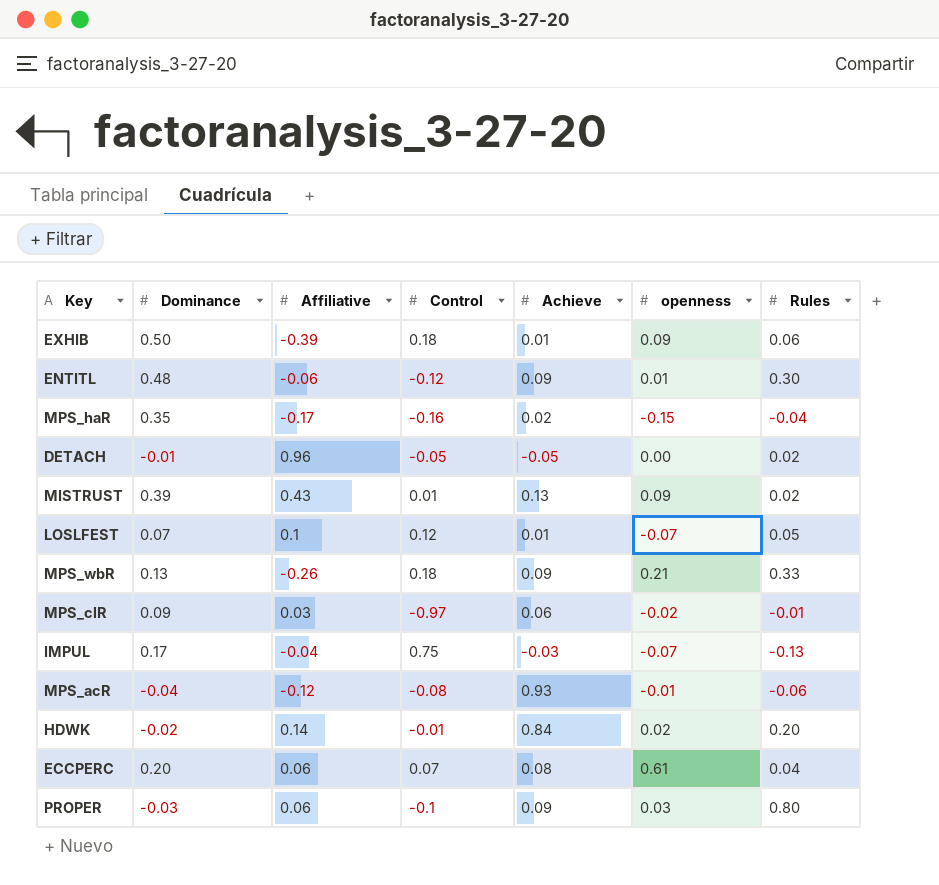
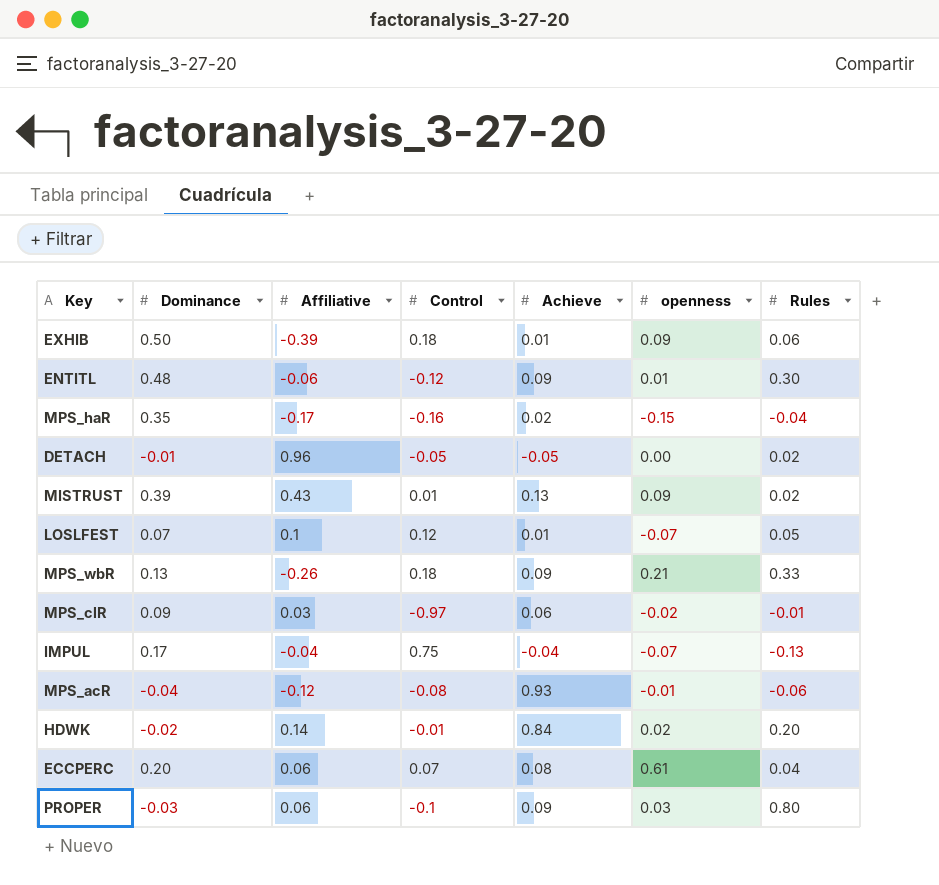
IMPUL | Achieve: -0.03 -> -0.04

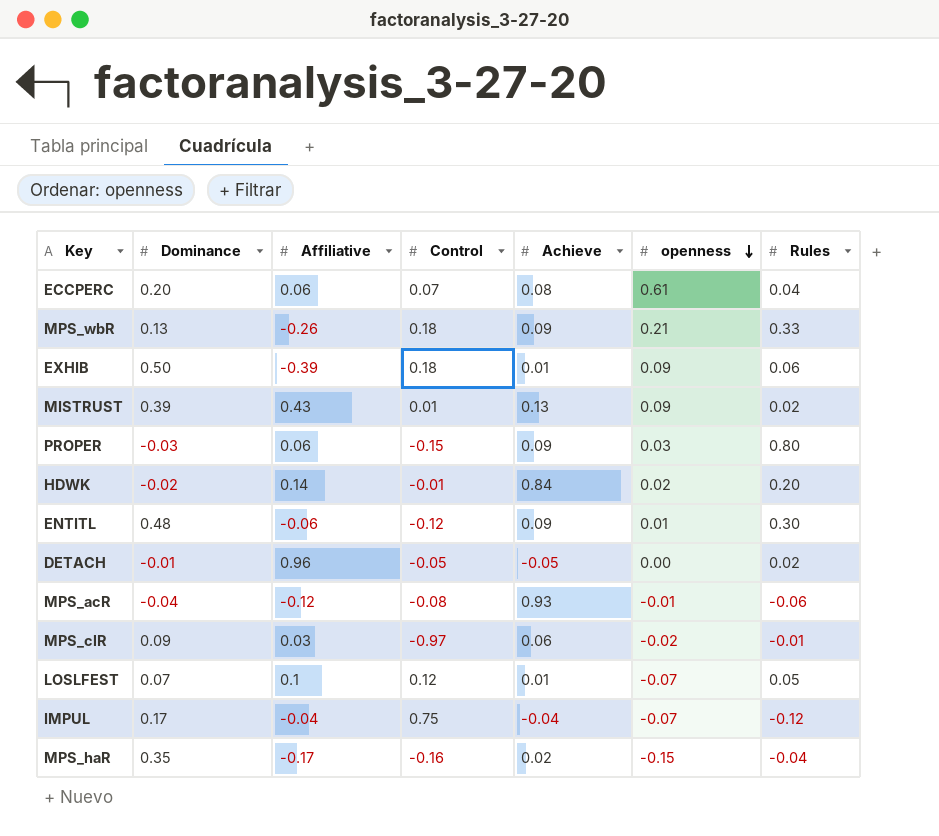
row order: none -> openness descending
PROPER | Control: -0.1 -> -0.15
IMPUL | Rules: -0.13 -> -0.12

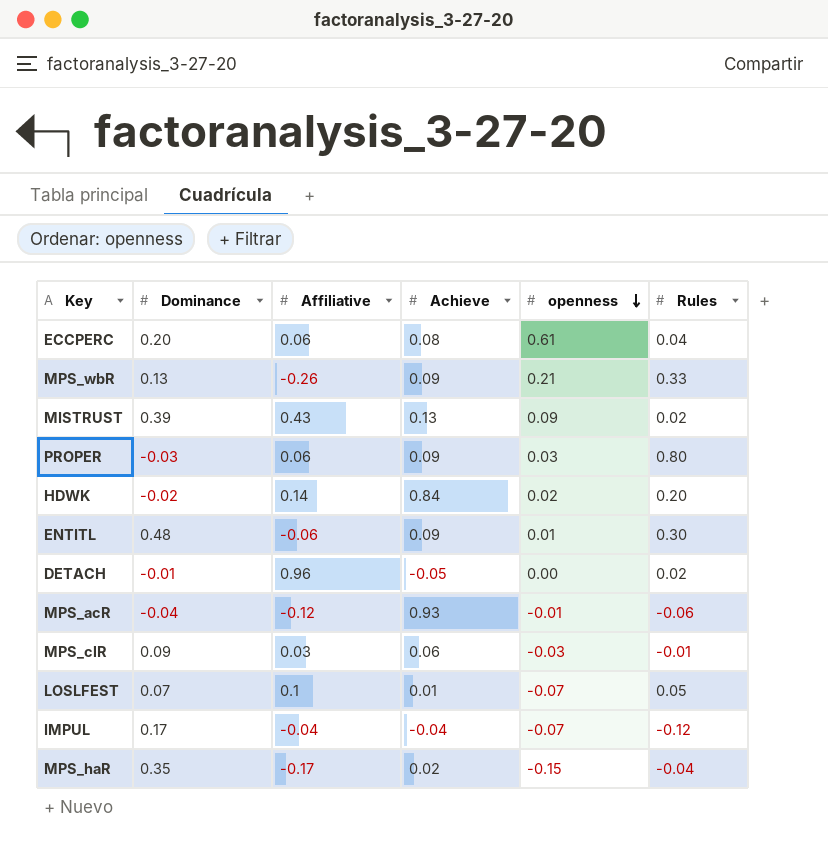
column Control | position: 4 -> none
row EXHIB: 0.50 | -0.39 | 0.18 | 0.01 | 0.09 | 0.06 -> none
MPS_clR | openness: -0.02 -> -0.03

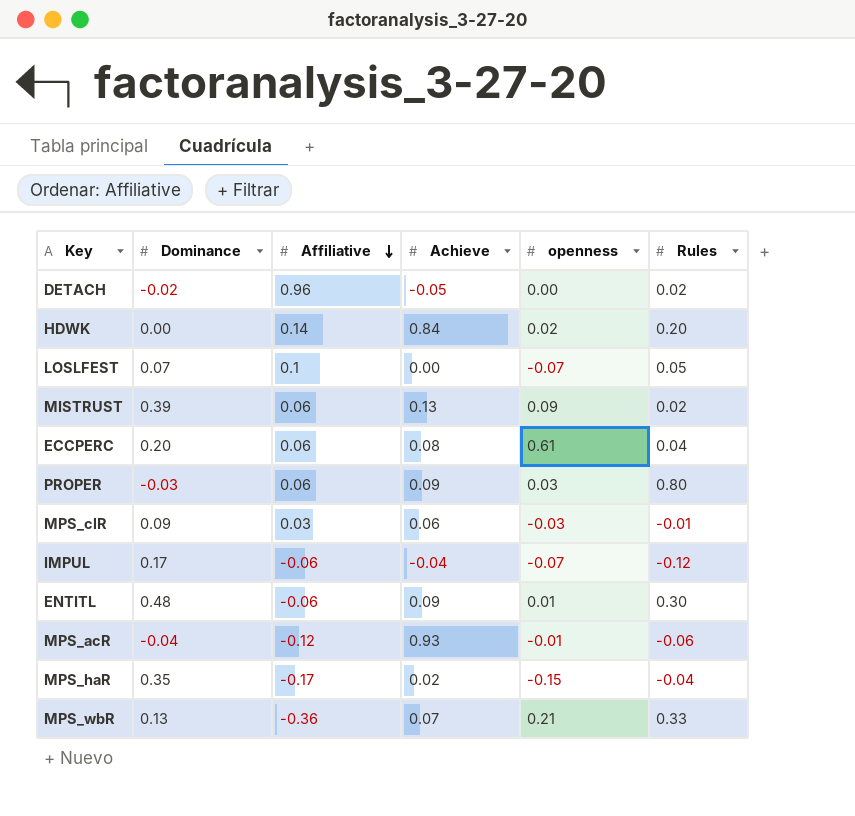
row order: openness descending -> Affiliative descending
DETACH | Dominance: -0.01 -> -0.02
HDWK | Dominance: -0.02 -> 0.00
LOSLFEST | Achieve: 0.01 -> 0.00
MISTRUST | Affiliative: 0.43 -> 0.06
IMPUL | Affiliative: -0.04 -> -0.06
MPS_wbR | Affiliative: -0.26 -> -0.36
MPS_wbR | Achieve: 0.09 -> 0.07

